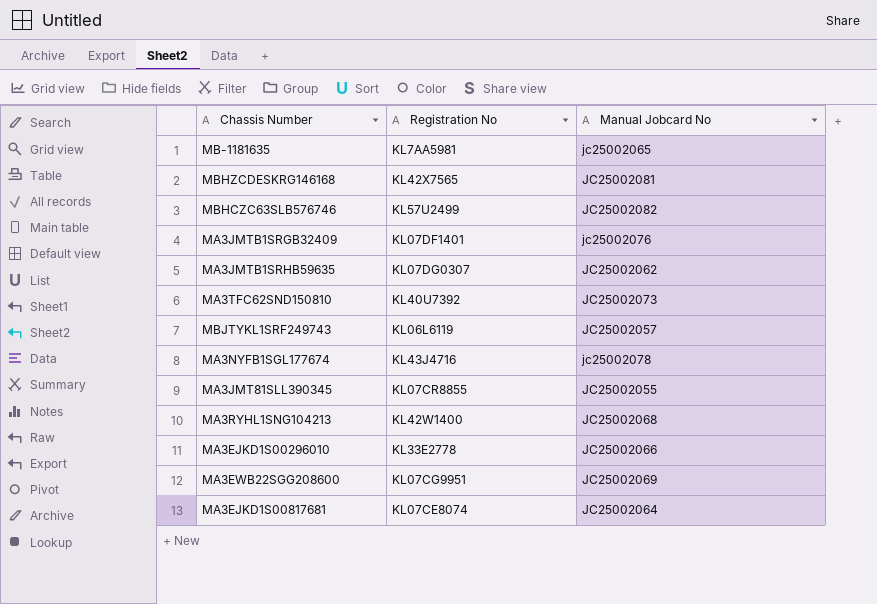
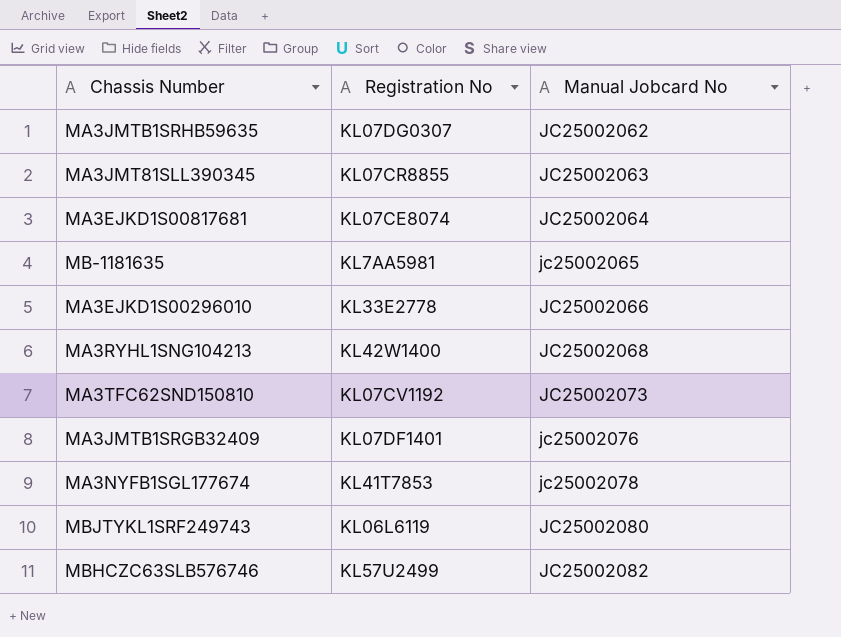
row order: none -> Manual Jobcard No ascending
row MBHZCDESKRG146168: KL42X7565 | JC25002081 -> none
row MA3EWB22SGG208600: KL07CG9951 | JC25002069 -> none
MA3JMT81SLL390345 | Manual Jobcard No: JC25002055 -> JC25002063
MA3TFC62SND150810 | Registration No: KL40U7392 -> KL07CV1192
MA3NYFB1SGL177674 | Registration No: KL43J4716 -> KL41T7853
MBJTYKL1SRF249743 | Manual Jobcard No: JC25002057 -> JC25002080

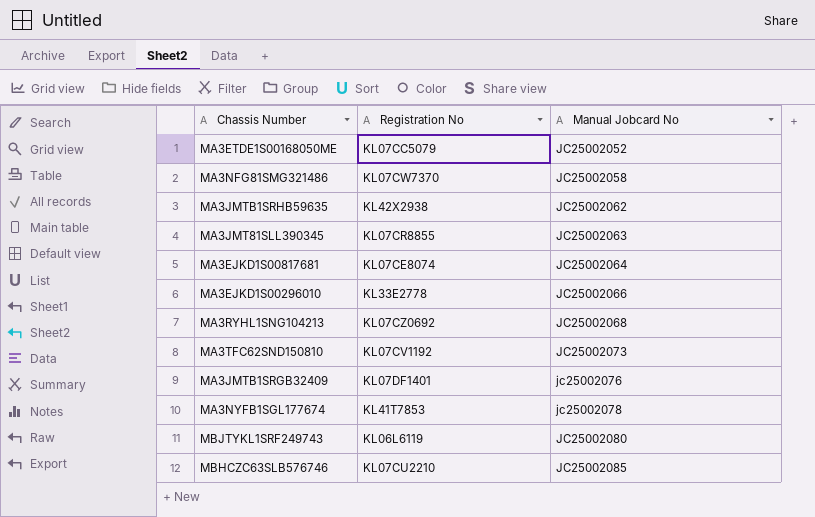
row MB-1181635: KL7AA5981 | jc25002065 -> none
row MA3ETDE1S00168050ME: none -> KL07CC5079 | JC25002052
row MA3NFG81SMG321486: none -> KL07CW7370 | JC25002058
MA3JMTB1SRHB59635 | Registration No: KL07DG0307 -> KL42X2938
MA3RYHL1SNG104213 | Registration No: KL42W1400 -> KL07CZ0692
MBHCZC63SLB576746 | Registration No: KL57U2499 -> KL07CU2210
MBHCZC63SLB576746 | Manual Jobcard No: JC25002082 -> JC25002085

